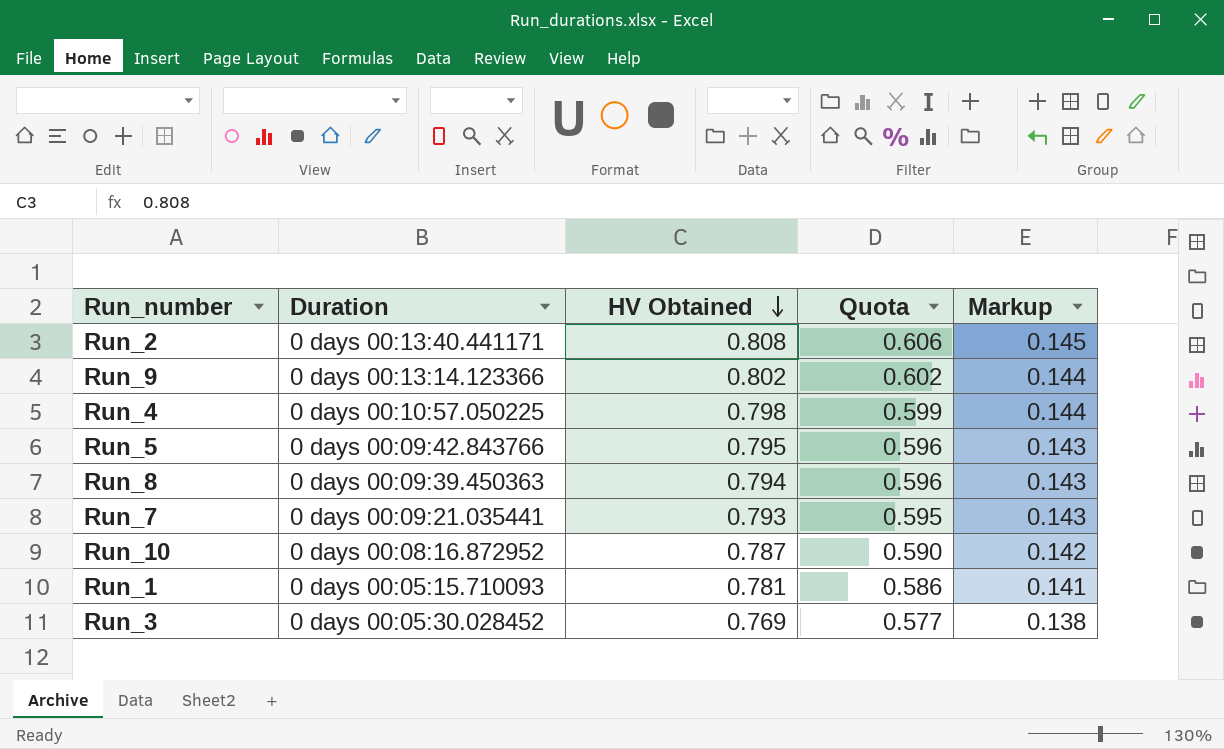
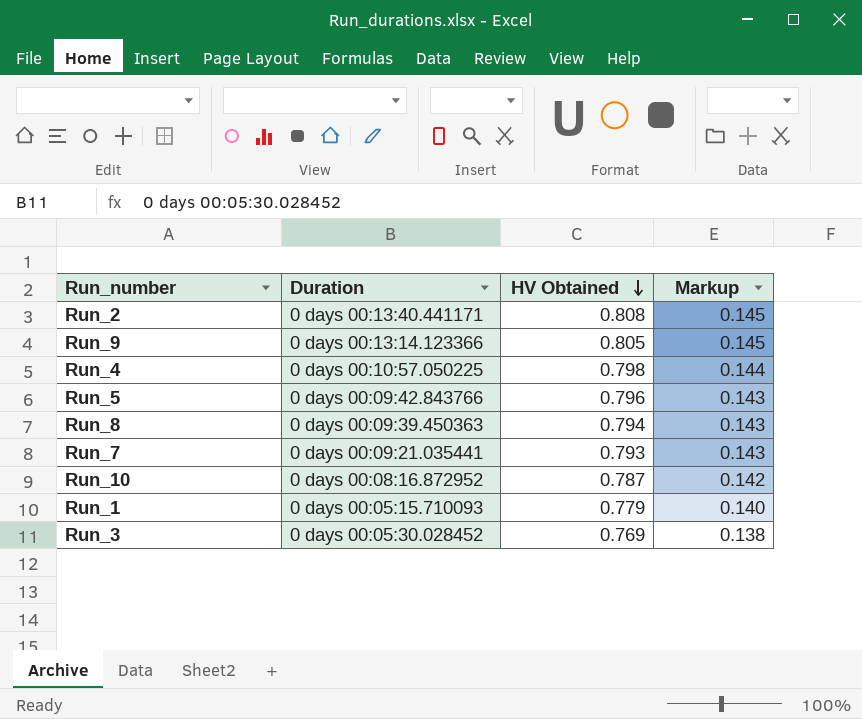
column Quota | formula: [HV Obtained] * 0.75 -> none
Run_9 | HV Obtained: 0.802 -> 0.805
Run_9 | Markup: 0.144 -> 0.145
Run_5 | HV Obtained: 0.795 -> 0.796
Run_1 | HV Obtained: 0.781 -> 0.779
Run_1 | Markup: 0.141 -> 0.140

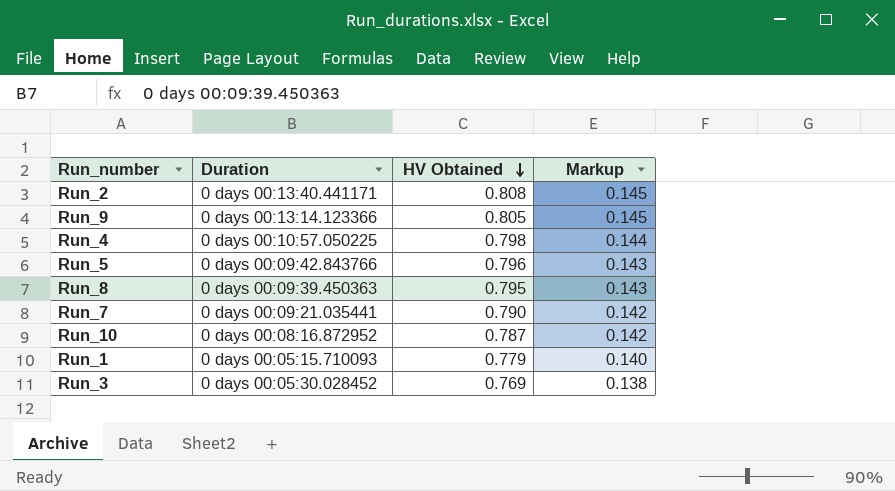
Run_8 | HV Obtained: 0.794 -> 0.795
Run_7 | HV Obtained: 0.793 -> 0.790
Run_7 | Markup: 0.143 -> 0.142

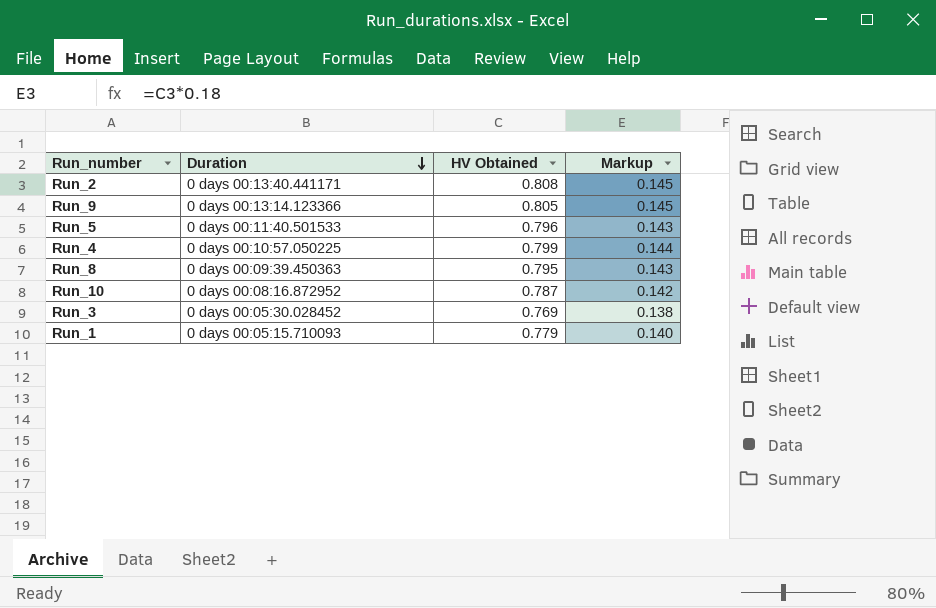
row order: HV Obtained descending -> Duration descending
row Run_7: 0 days 00:09:21.035441 | 0.790 | 0.142 -> none
Run_5 | Duration: 0 days 00:09:42.843766 -> 0 days 00:11:40.501533
Run_4 | HV Obtained: 0.798 -> 0.799

